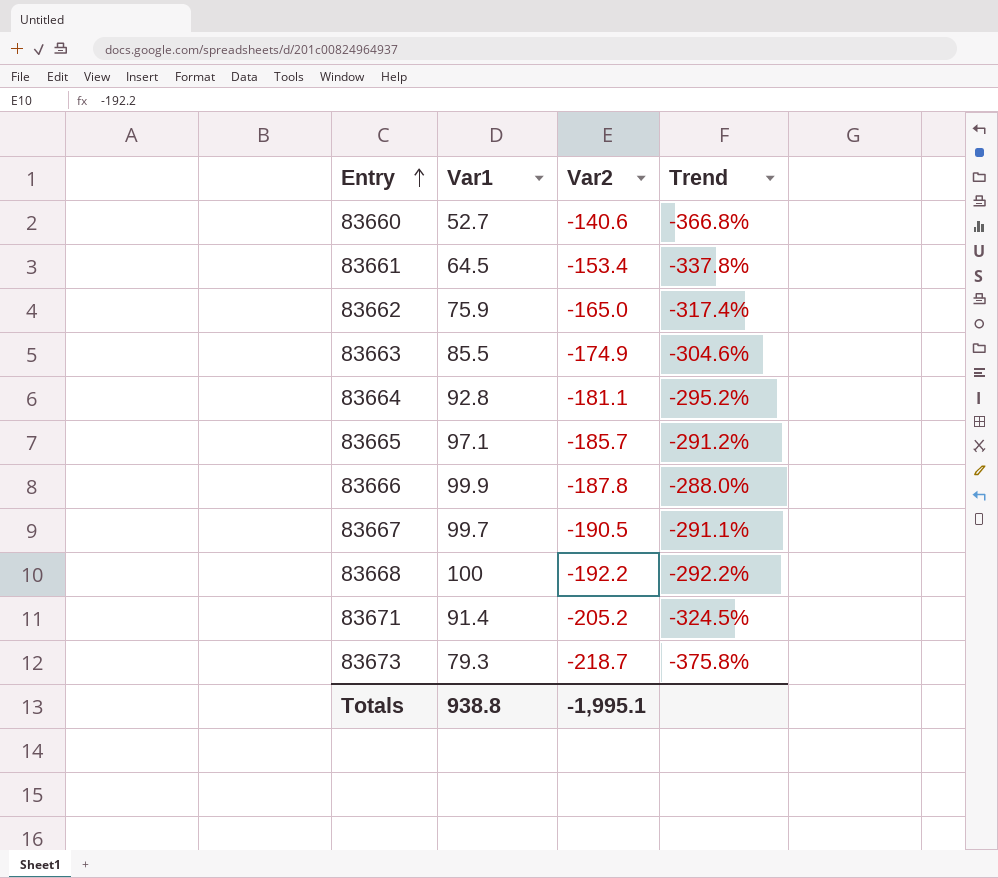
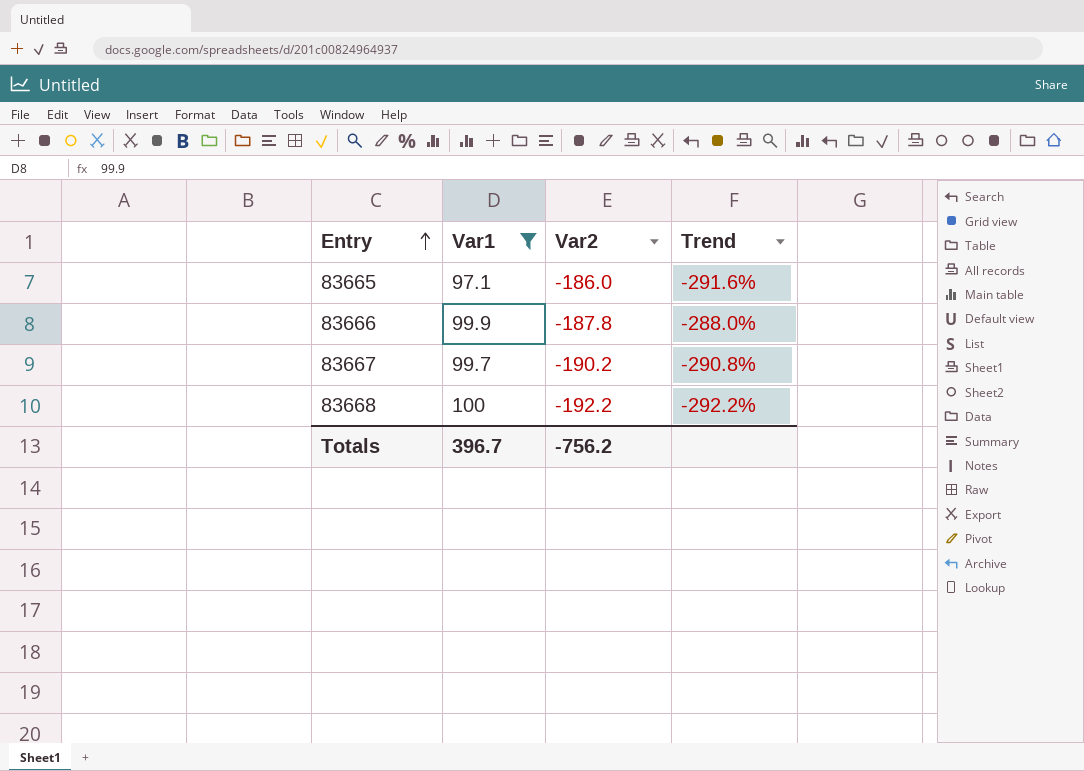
filter: none -> Var1 >= 97.1
83665 | Var2: -185.7 -> -186.0
83665 | Trend: -291.2% -> -291.6%
83667 | Var2: -190.5 -> -190.2
83667 | Trend: -291.1% -> -290.8%
Totals | Var1: 938.8 -> 396.7
Totals | Var2: -1,995.1 -> -756.2

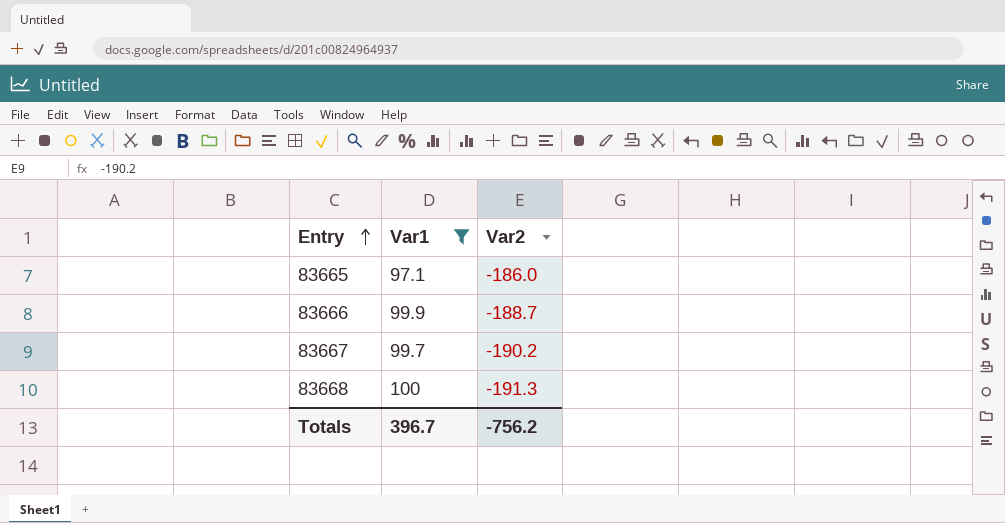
column Trend | formula: ([Var2] - [Var1]) / [Var1] -> none
83666 | Var2: -187.8 -> -188.7
83668 | Var2: -192.2 -> -191.3

